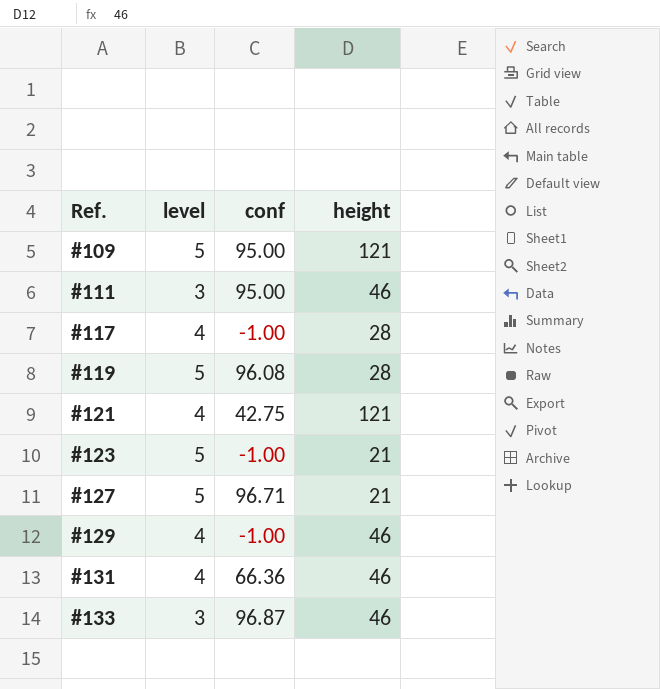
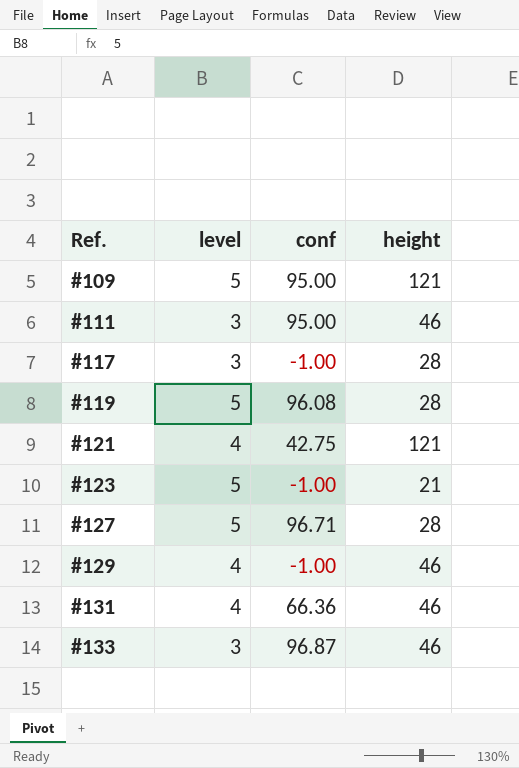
#117 | level: 4 -> 3
#127 | height: 21 -> 28

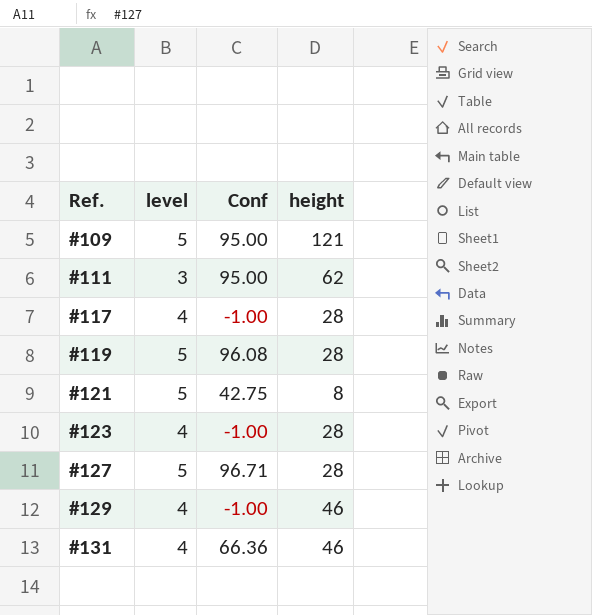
column name: conf -> Conf
row #133: 3 | 96.87 | 46 -> none
#111 | height: 46 -> 62
#117 | level: 3 -> 4
#121 | level: 4 -> 5
#121 | height: 121 -> 8
#123 | level: 5 -> 4
#123 | height: 21 -> 28

